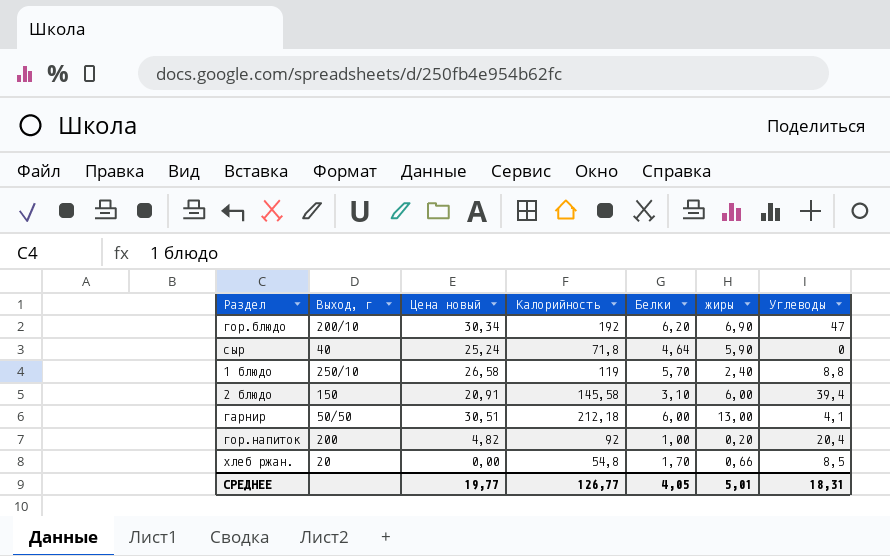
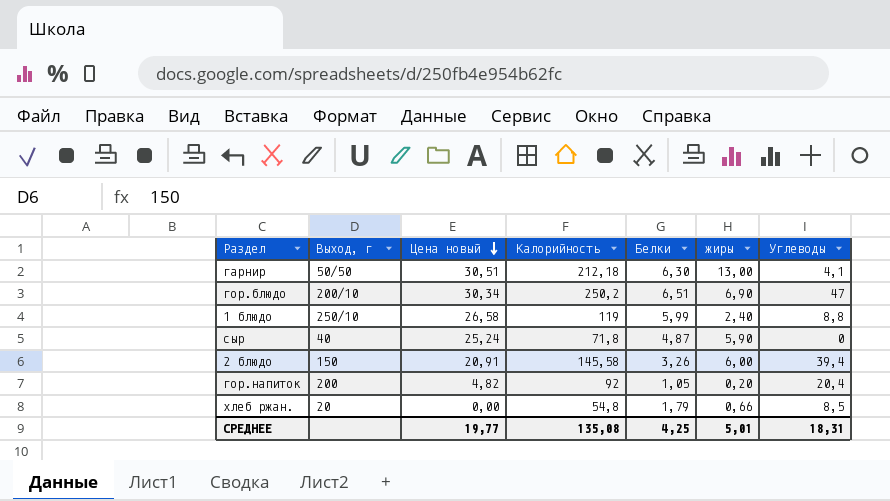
row order: none -> Цена новый descending
гарнир | Белки: 6,00 -> 6,30
гор.блюдо | Калорийность: 192 -> 250,2
гор.блюдо | Белки: 6,20 -> 6,51
1 блюдо | Белки: 5,70 -> 5,99
сыр | Белки: 4,64 -> 4,87
2 блюдо | Белки: 3,10 -> 3,26
гор.напиток | Белки: 1,00 -> 1,05
хлеб ржан. | Белки: 1,70 -> 1,79
СРЕДНЕЕ | Калорийность: 126,77 -> 135,08
СРЕДНЕЕ | Белки: 4,05 -> 4,25

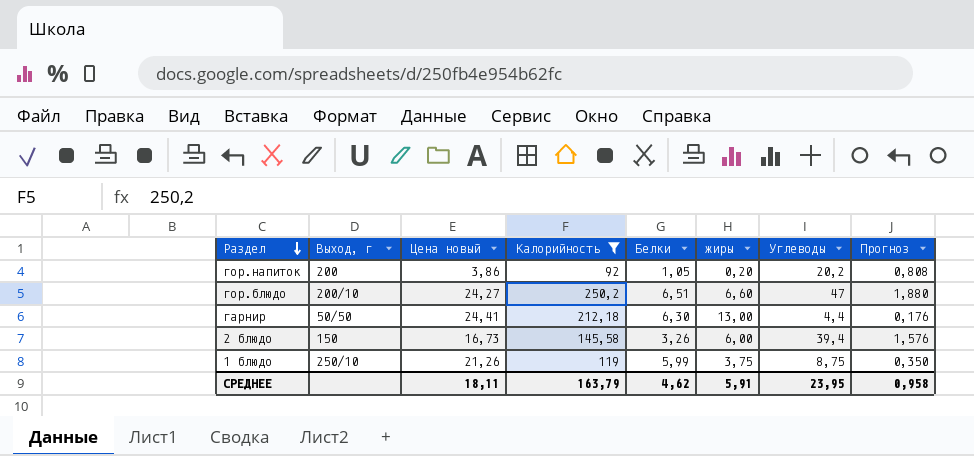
filter: none -> Калорийность >= 92
row order: Цена новый descending -> Раздел descending
column Прогноз | formula: none -> [Углеводы] * 0,04
гор.напиток | Цена новый: 4,82 -> 3,86
гор.напиток | Углеводы: 20,4 -> 20,2
гор.блюдо | Цена новый: 30,34 -> 24,27
гор.блюдо | жиры: 6,90 -> 6,60
гарнир | Цена новый: 30,51 -> 24,41
гарнир | Углеводы: 4,1 -> 4,4
2 блюдо | Цена новый: 20,91 -> 16,73
1 блюдо | Цена новый: 26,58 -> 21,26
1 блюдо | жиры: 2,40 -> 3,75
1 блюдо | Углеводы: 8,8 -> 8,75
СРЕДНЕЕ | Цена новый: 19,77 -> 18,11
СРЕДНЕЕ | Калорийность: 135,08 -> 163,79
СРЕДНЕЕ | Белки: 4,25 -> 4,62
СРЕДНЕЕ | жиры: 5,01 -> 5,91
СРЕДНЕЕ | Углеводы: 18,31 -> 23,95

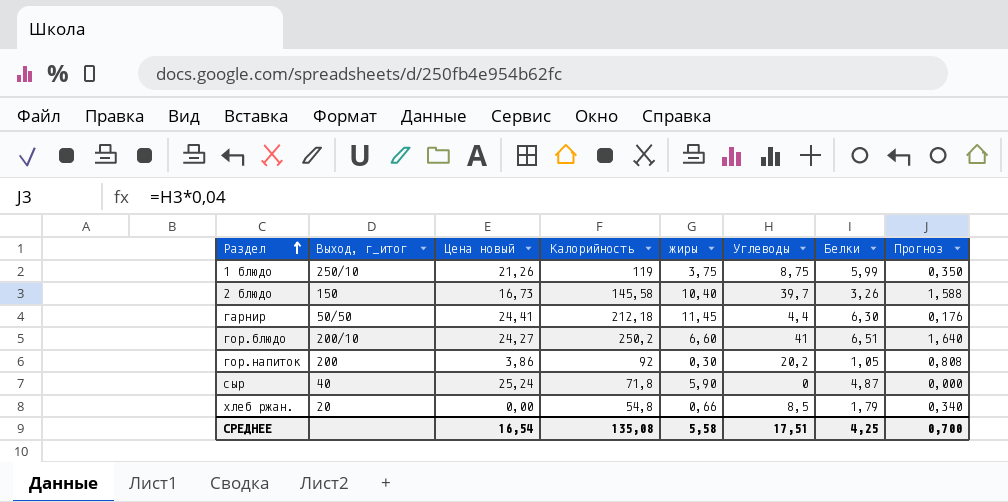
filter: Калорийность >= 92 -> none
row order: Раздел descending -> Раздел ascending
column name: Выход, г -> Выход, г_итог
column Белки | position: 5 -> 7
2 блюдо | жиры: 6,00 -> 10,40
2 блюдо | Углеводы: 39,4 -> 39,7
2 блюдо | Прогноз: 1,576 -> 1,588
гарнир | жиры: 13,00 -> 11,45
гор.блюдо | Углеводы: 47 -> 41
гор.блюдо | Прогноз: 1,880 -> 1,640
гор.напиток | жиры: 0,20 -> 0,30
СРЕДНЕЕ | Цена новый: 18,11 -> 16,54
СРЕДНЕЕ | Калорийность: 163,79 -> 135,08
СРЕДНЕЕ | жиры: 5,91 -> 5,58
СРЕДНЕЕ | Углеводы: 23,95 -> 17,51
СРЕДНЕЕ | Белки: 4,62 -> 4,25
СРЕДНЕЕ | Прогноз: 0,958 -> 0,700

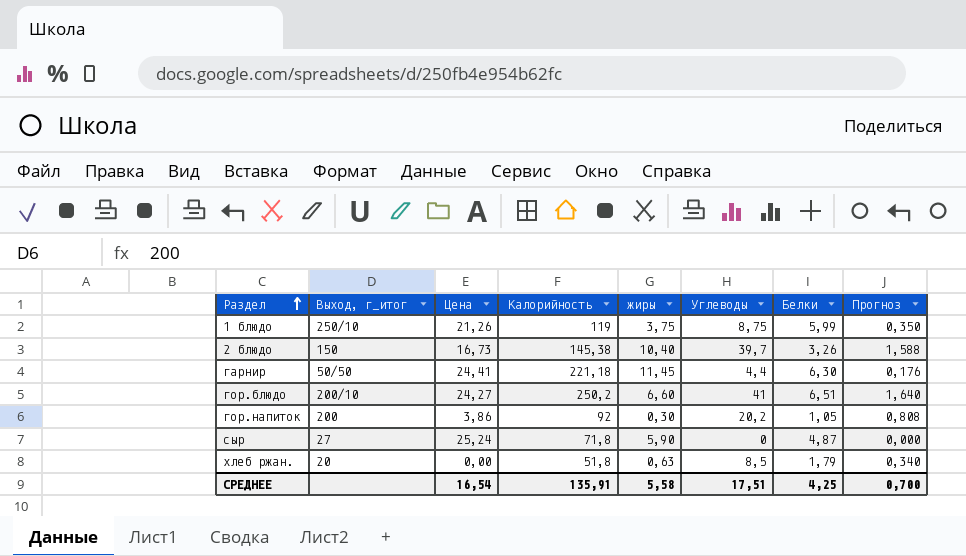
column name: Цена новый -> Цена
2 блюдо | Калорийность: 145,58 -> 145,38
гарнир | Калорийность: 212,18 -> 221,18
сыр | Выход, г_итог: 40 -> 27
хлеб ржан. | Калорийность: 54,8 -> 51,8
хлеб ржан. | жиры: 0,66 -> 0,63
СРЕДНЕЕ | Калорийность: 135,08 -> 135,91

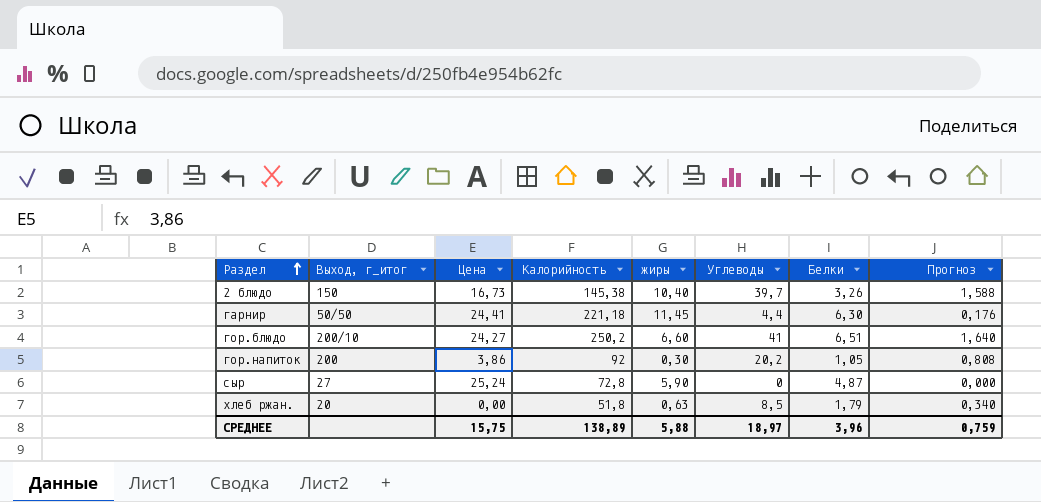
row 1 блюдо: 250/10 | 21,26 | 119 | 3,75 | 8,75 | 5,99 | 0,350 -> none
сыр | Калорийность: 71,8 -> 72,8
СРЕДНЕЕ | Цена: 16,54 -> 15,75
СРЕДНЕЕ | Калорийность: 135,91 -> 138,89
СРЕДНЕЕ | жиры: 5,58 -> 5,88
СРЕДНЕЕ | Углеводы: 17,51 -> 18,97
СРЕДНЕЕ | Белки: 4,25 -> 3,96
СРЕДНЕЕ | Прогноз: 0,700 -> 0,759

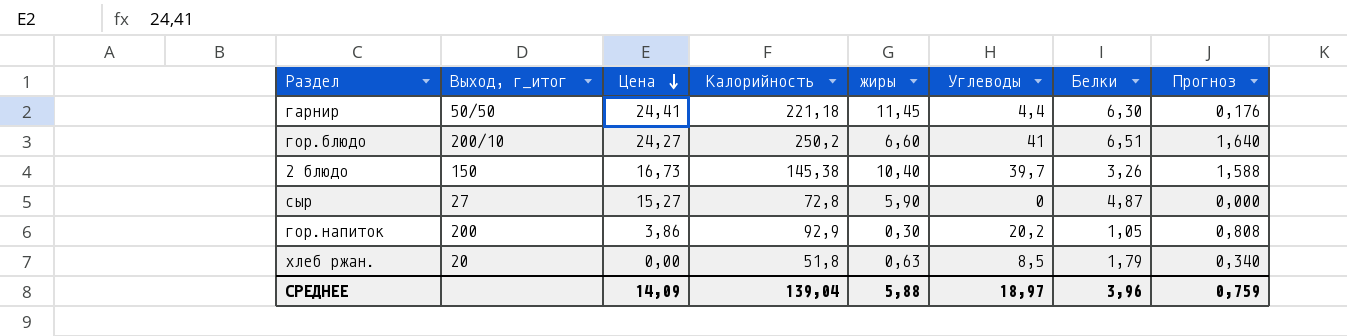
row order: Раздел ascending -> Цена descending
сыр | Цена: 25,24 -> 15,27
гор.напиток | Калорийность: 92 -> 92,9
СРЕДНЕЕ | Цена: 15,75 -> 14,09
СРЕДНЕЕ | Калорийность: 138,89 -> 139,04

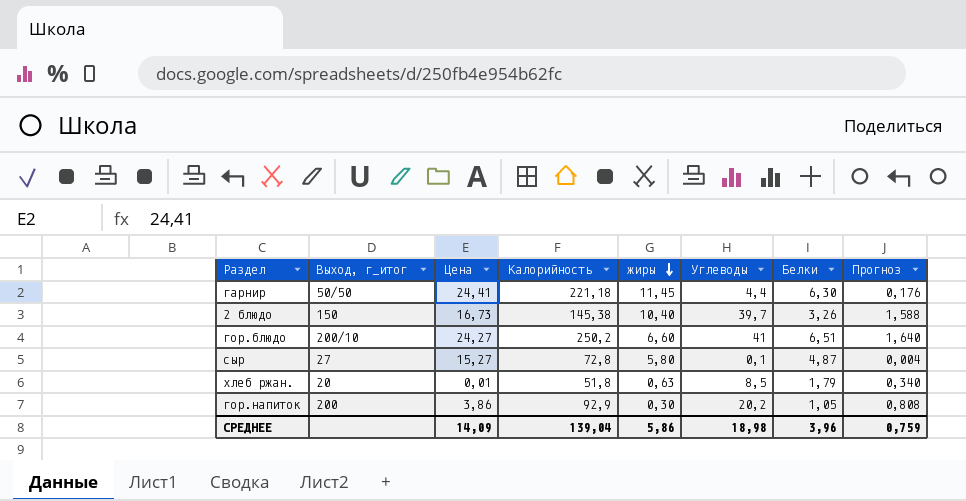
row order: Цена descending -> жиры descending
сыр | жиры: 5,90 -> 5,80
сыр | Углеводы: 0 -> 0,1
сыр | Прогноз: 0,000 -> 0,004
хлеб ржан. | Цена: 0,00 -> 0,01
СРЕДНЕЕ | жиры: 5,88 -> 5,86
СРЕДНЕЕ | Углеводы: 18,97 -> 18,98

